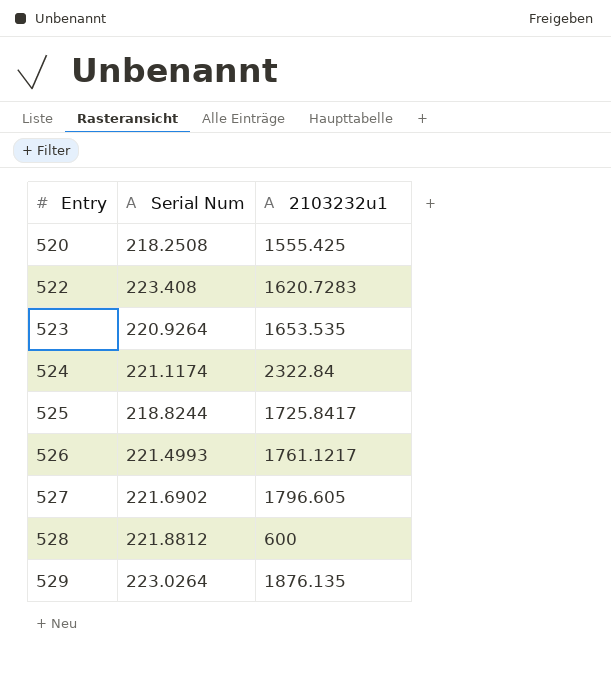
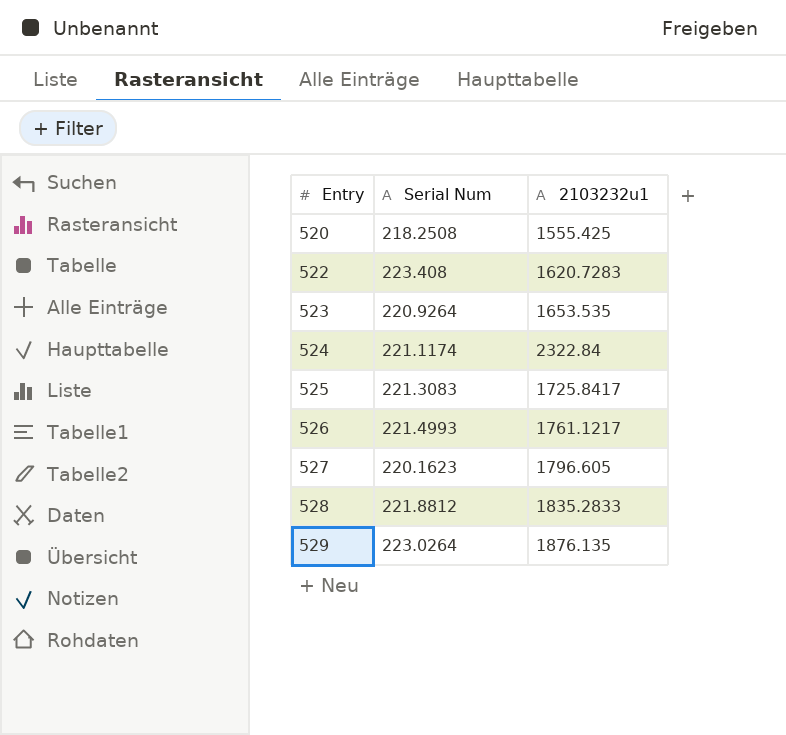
525 | Serial Num: 218.8244 -> 221.3083
527 | Serial Num: 221.6902 -> 220.1623
528 | 2103232u1: 600 -> 1835.2833

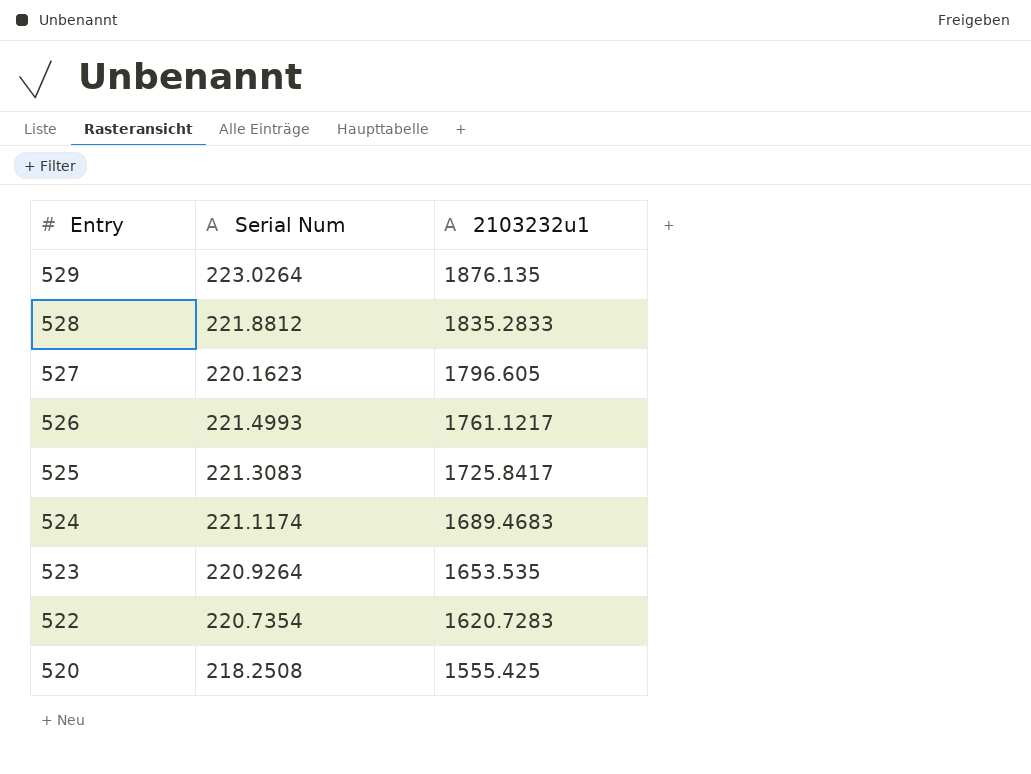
row order: Entry ascending -> Entry descending
524 | 2103232u1: 2322.84 -> 1689.4683
522 | Serial Num: 223.408 -> 220.7354

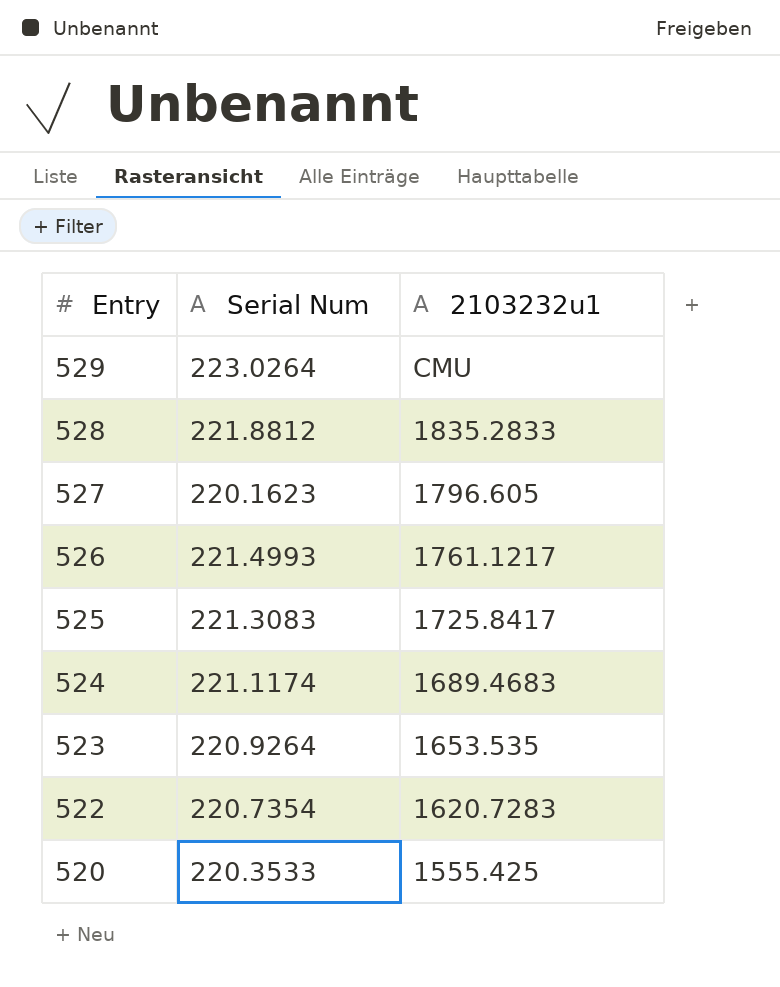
529 | 2103232u1: 1876.135 -> CMU
520 | Serial Num: 218.2508 -> 220.3533

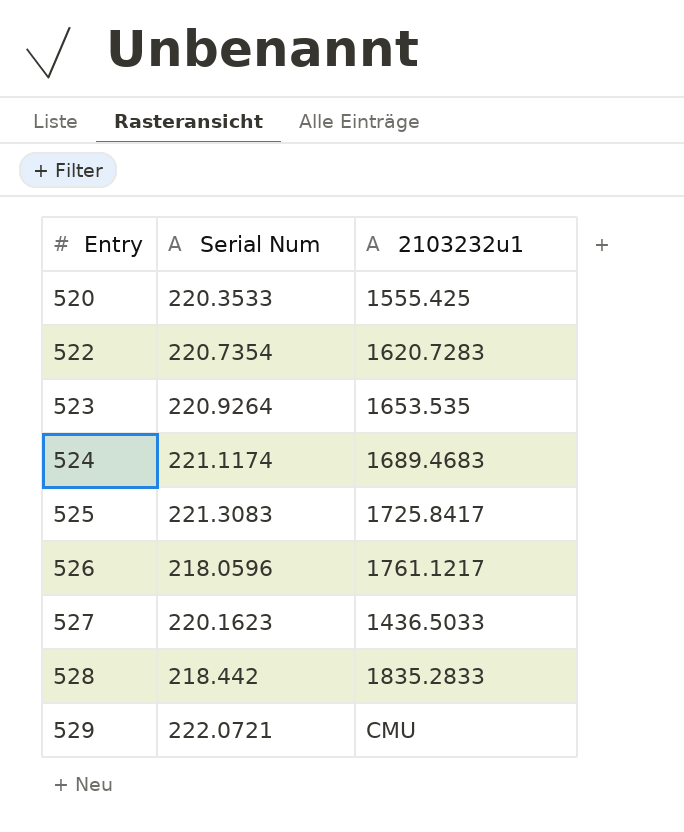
row order: Entry descending -> Entry ascending
526 | Serial Num: 221.4993 -> 218.0596
527 | 2103232u1: 1796.605 -> 1436.5033
528 | Serial Num: 221.8812 -> 218.442
529 | Serial Num: 223.0264 -> 222.0721

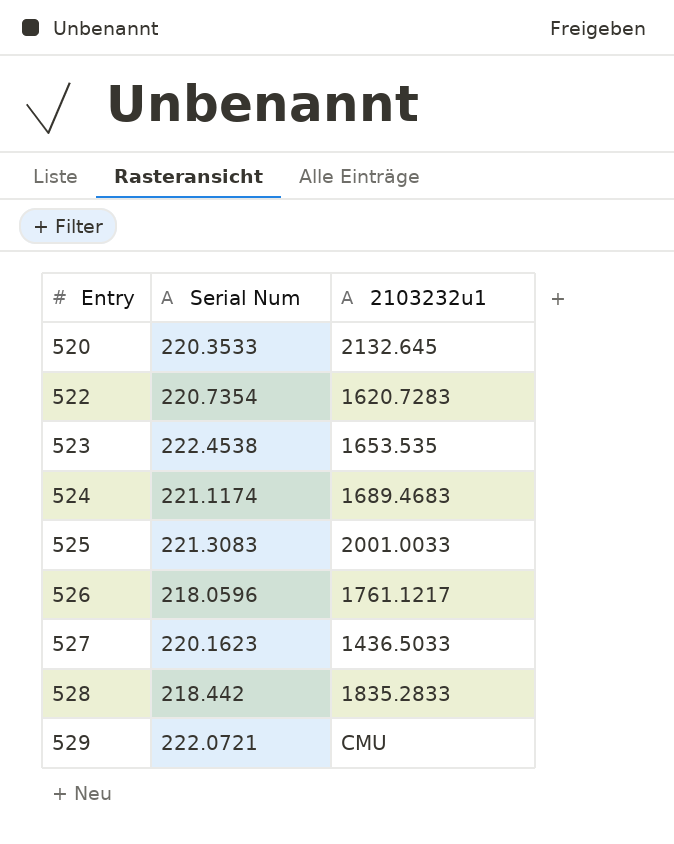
520 | 2103232u1: 1555.425 -> 2132.645
523 | Serial Num: 220.9264 -> 222.4538
525 | 2103232u1: 1725.8417 -> 2001.0033

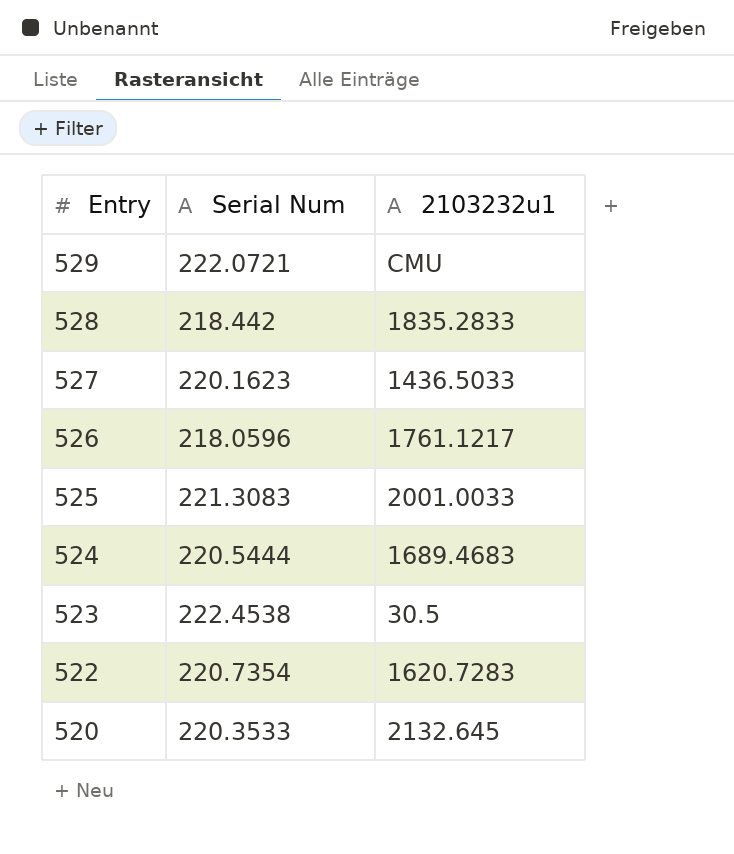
row order: Entry ascending -> Entry descending
524 | Serial Num: 221.1174 -> 220.5444
523 | 2103232u1: 1653.535 -> 30.5

